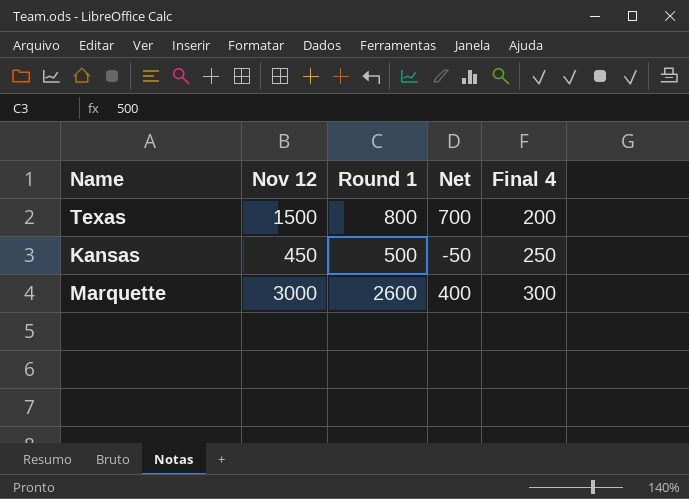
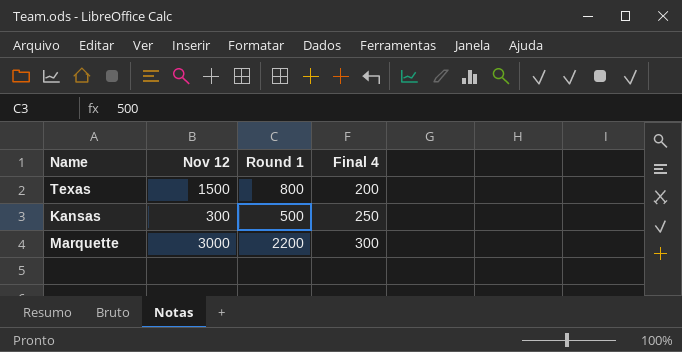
column Net | formula: [Nov 12] - [Round 1] -> none
Kansas | Nov 12: 450 -> 300
Marquette | Round 1: 2600 -> 2200

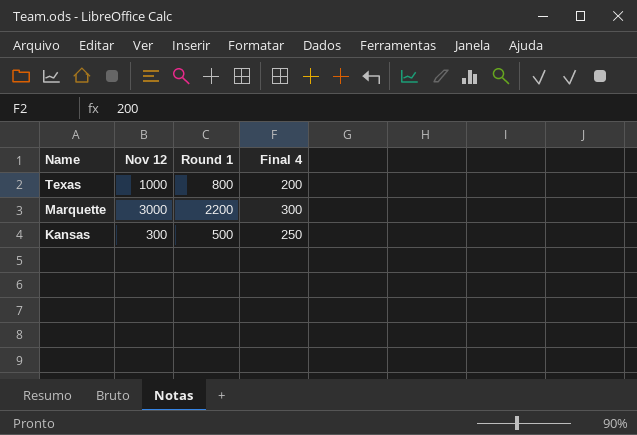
row order: Final 4 ascending -> Name descending
Texas | Nov 12: 1500 -> 1000

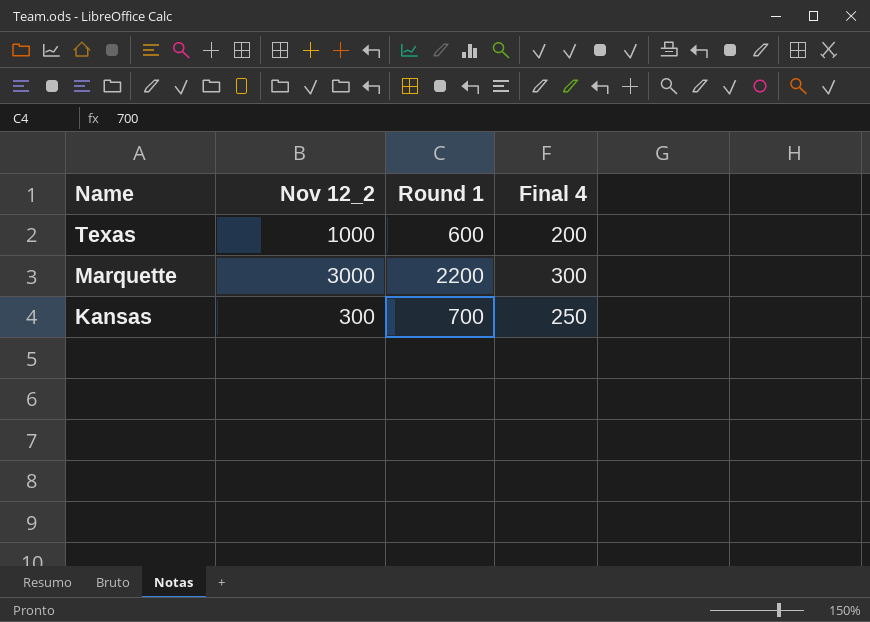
column name: Nov 12 -> Nov 12_2
Texas | Round 1: 800 -> 600
Kansas | Round 1: 500 -> 700

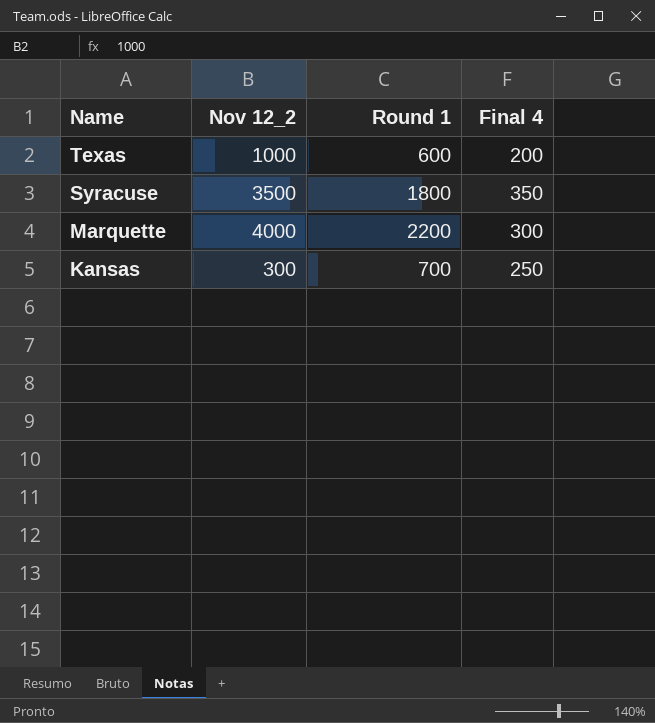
row Syracuse: none -> 3500 | 1800 | 350
Marquette | Nov 12_2: 3000 -> 4000

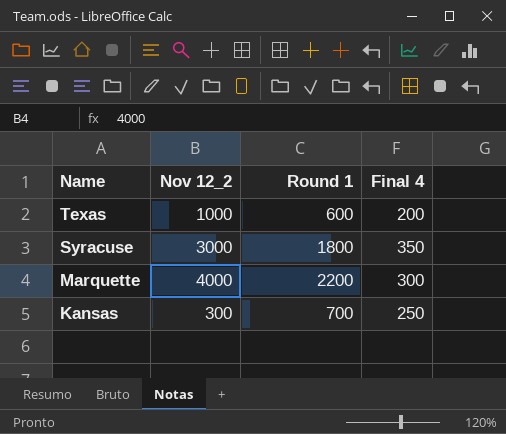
Syracuse | Nov 12_2: 3500 -> 3000

